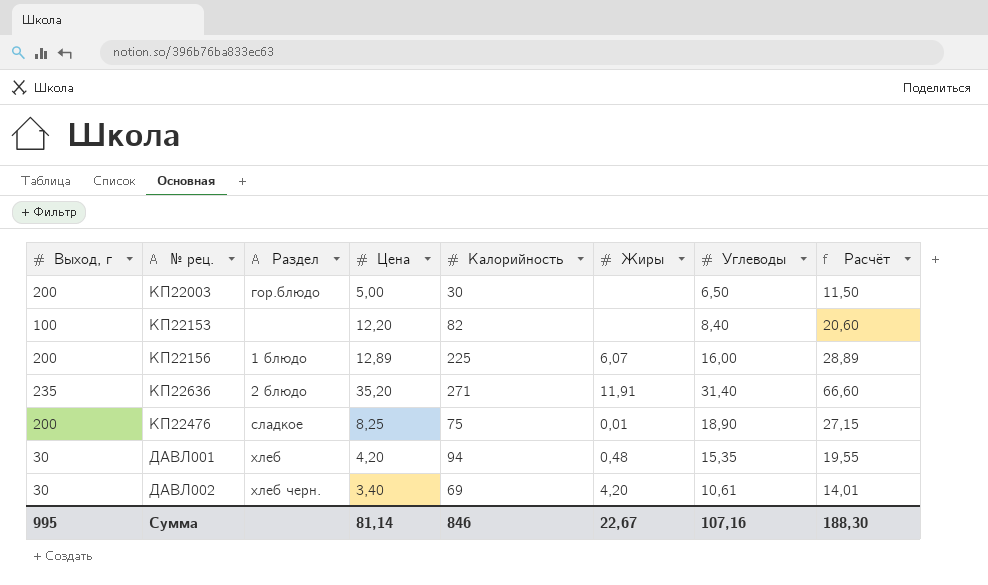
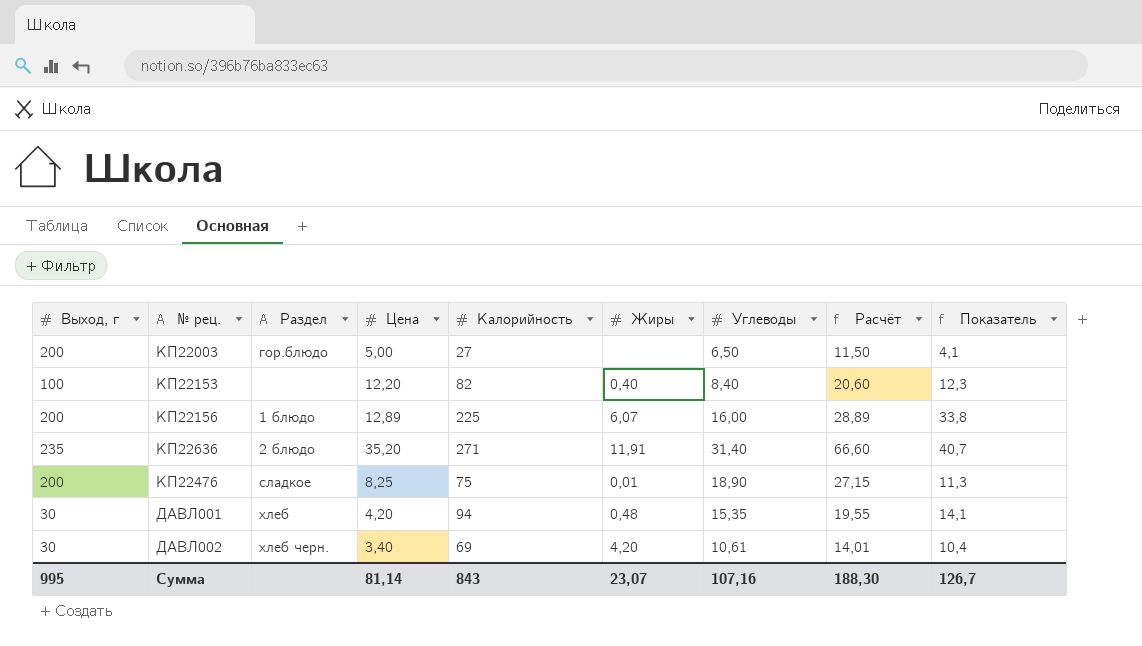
column Показатель | formula: none -> [Калорийность] * 0,15
КП22003 | Калорийность: 30 -> 27
КП22153 | Жиры: none -> 0,40
Сумма | Калорийность: 846 -> 843
Сумма | Жиры: 22,67 -> 23,07

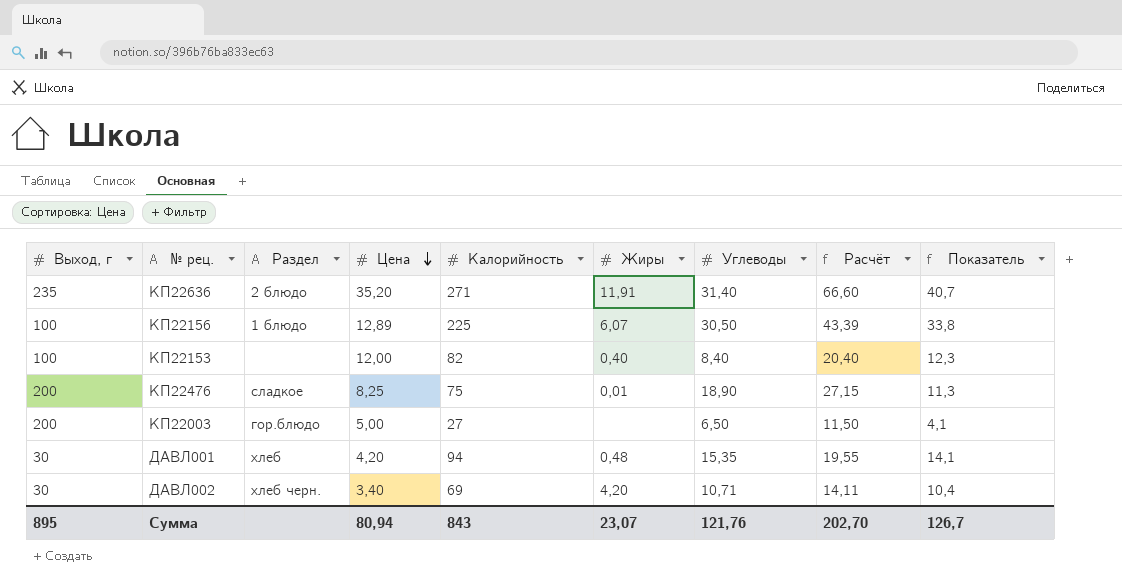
row order: none -> Цена descending
КП22156 | Выход, г: 200 -> 100
КП22156 | Углеводы: 16,00 -> 30,50
КП22156 | Расчёт: 28,89 -> 43,39
КП22153 | Цена: 12,20 -> 12,00
КП22153 | Расчёт: 20,60 -> 20,40
ДАВЛ002 | Углеводы: 10,61 -> 10,71
ДАВЛ002 | Расчёт: 14,01 -> 14,11
Сумма | Выход, г: 995 -> 895
Сумма | Цена: 81,14 -> 80,94
Сумма | Углеводы: 107,16 -> 121,76
Сумма | Расчёт: 188,30 -> 202,70

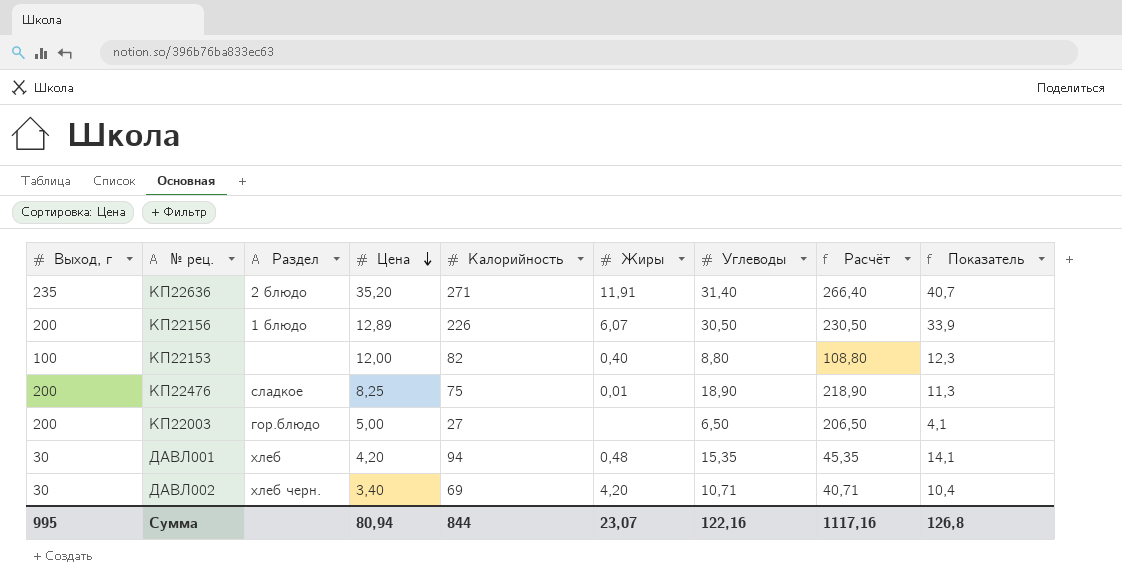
column Расчёт | formula: [Цена] + [Углеводы] -> [Выход, г] + [Углеводы]
КП22156 | Выход, г: 100 -> 200
КП22156 | Калорийность: 225 -> 226
КП22156 | Показатель: 33,8 -> 33,9
КП22153 | Углеводы: 8,40 -> 8,80
Сумма | Выход, г: 895 -> 995
Сумма | Калорийность: 843 -> 844
Сумма | Углеводы: 121,76 -> 122,16
Сумма | Расчёт: 202,70 -> 1117,16
Сумма | Показатель: 126,7 -> 126,8

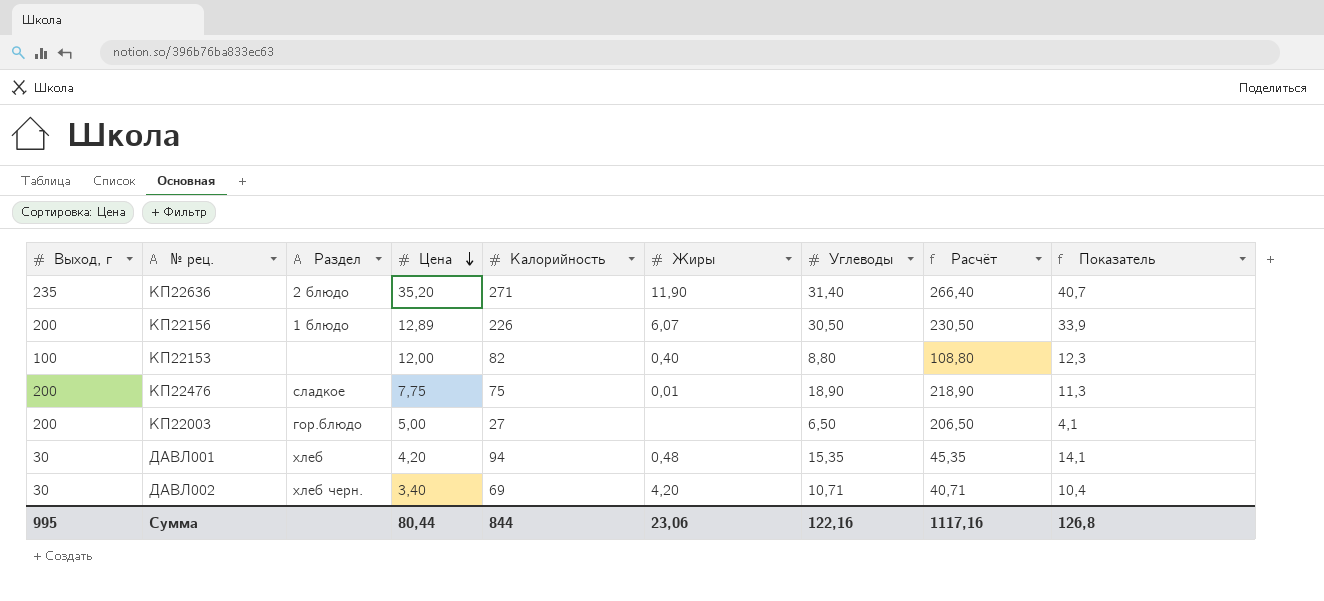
КП22636 | Жиры: 11,91 -> 11,90
КП22476 | Цена: 8,25 -> 7,75
Сумма | Цена: 80,94 -> 80,44
Сумма | Жиры: 23,07 -> 23,06

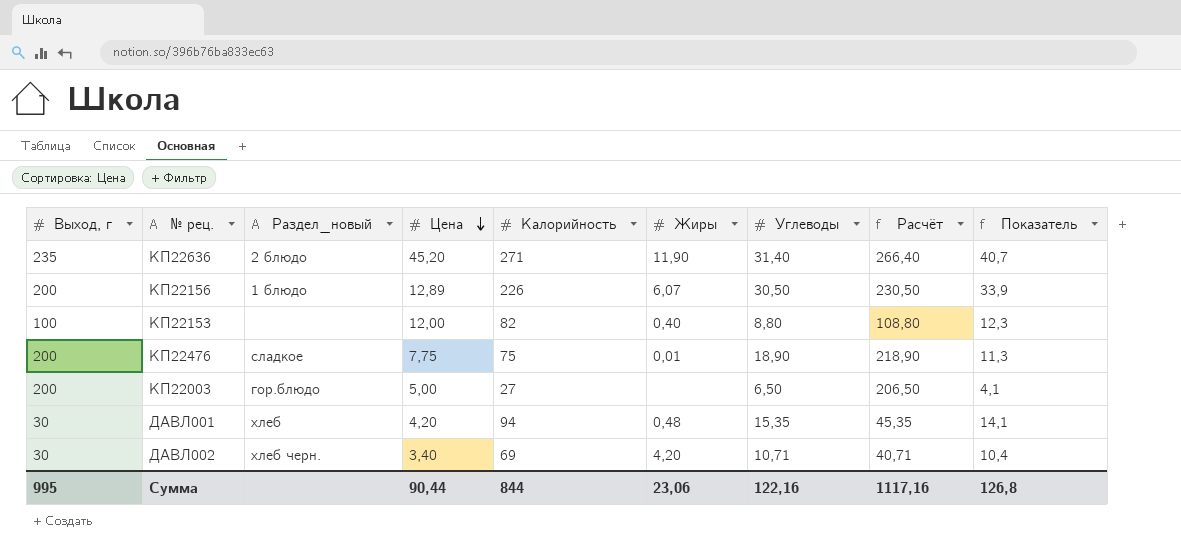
column name: Раздел -> Раздел_новый
КП22636 | Цена: 35,20 -> 45,20
Сумма | Цена: 80,44 -> 90,44

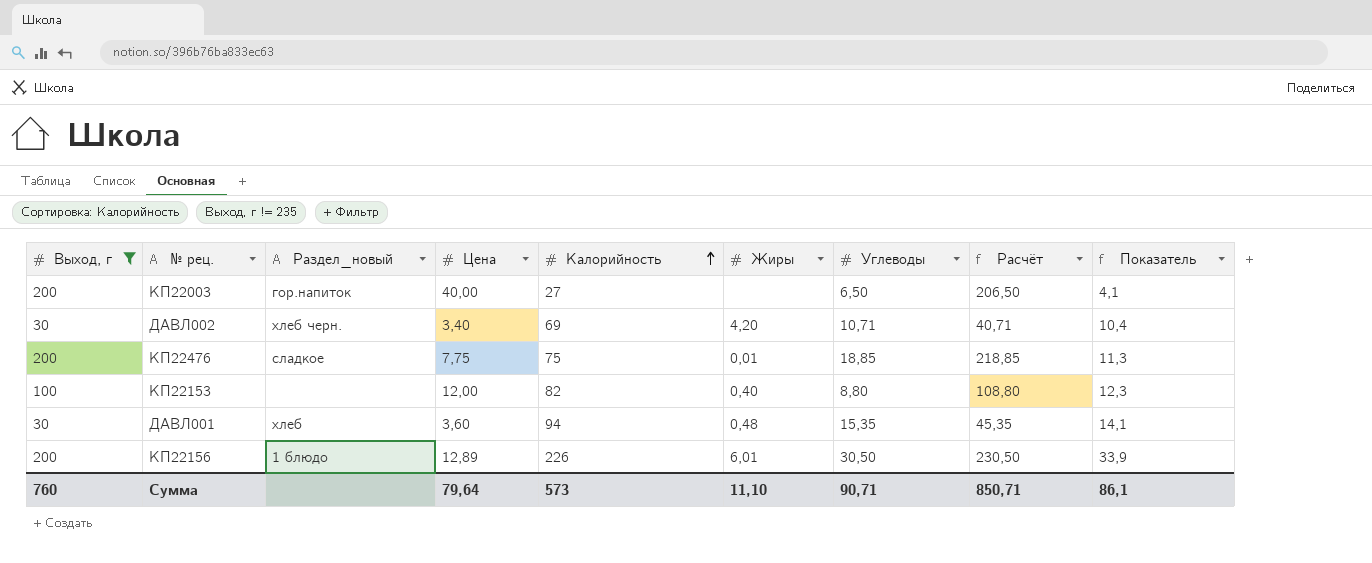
filter: none -> Выход, г != 235
row order: Цена descending -> Калорийность ascending
КП22003 | Раздел_новый: гор.блюдо -> гор.напиток
КП22003 | Цена: 5,00 -> 40,00
КП22476 | Углеводы: 18,90 -> 18,85
КП22476 | Расчёт: 218,90 -> 218,85
ДАВЛ001 | Цена: 4,20 -> 3,60
КП22156 | Жиры: 6,07 -> 6,01
Сумма | Выход, г: 995 -> 760
Сумма | Цена: 90,44 -> 79,64
Сумма | Калорийность: 844 -> 573
Сумма | Жиры: 23,06 -> 11,10
Сумма | Углеводы: 122,16 -> 90,71
Сумма | Расчёт: 1117,16 -> 850,71
Сумма | Показатель: 126,8 -> 86,1

